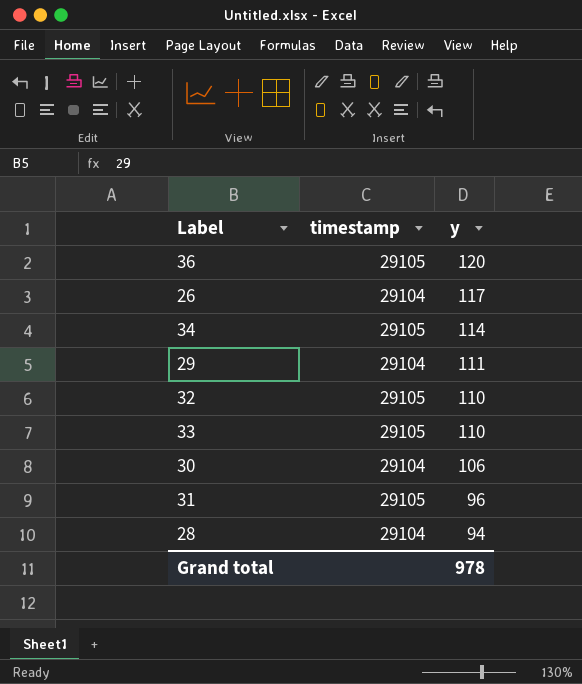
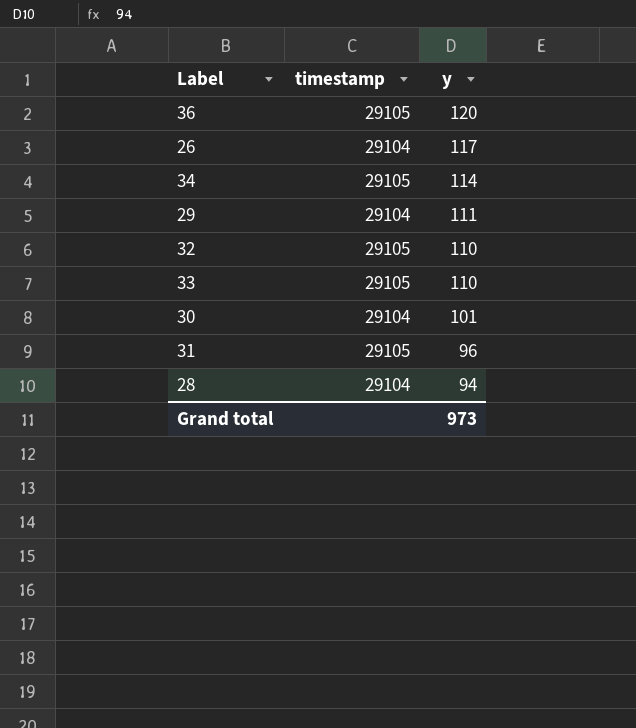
30 | y: 106 -> 101
Grand total | y: 978 -> 973

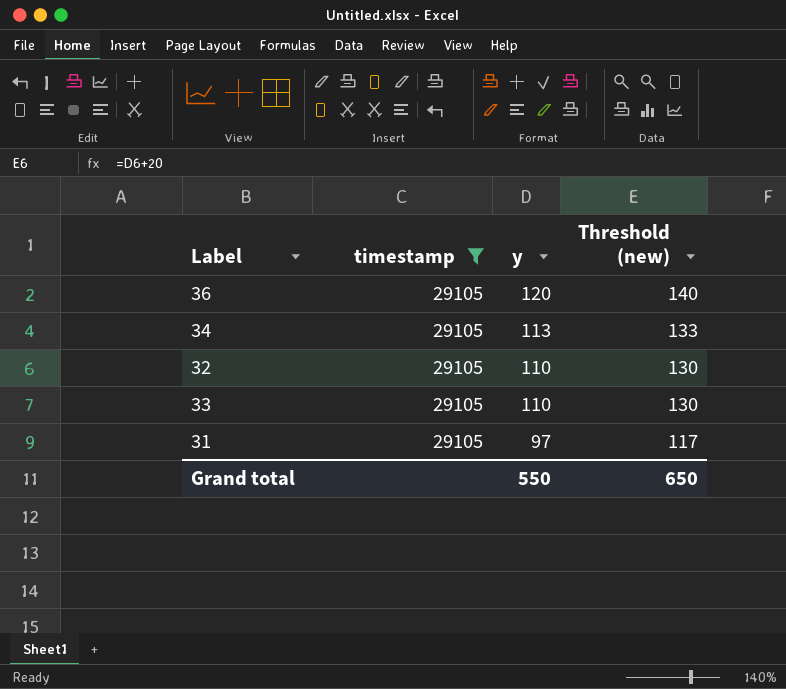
filter: none -> timestamp = 29105
column Threshold (new) | formula: none -> [y] + 20
34 | y: 114 -> 113
31 | y: 96 -> 97
Grand total | y: 973 -> 550

